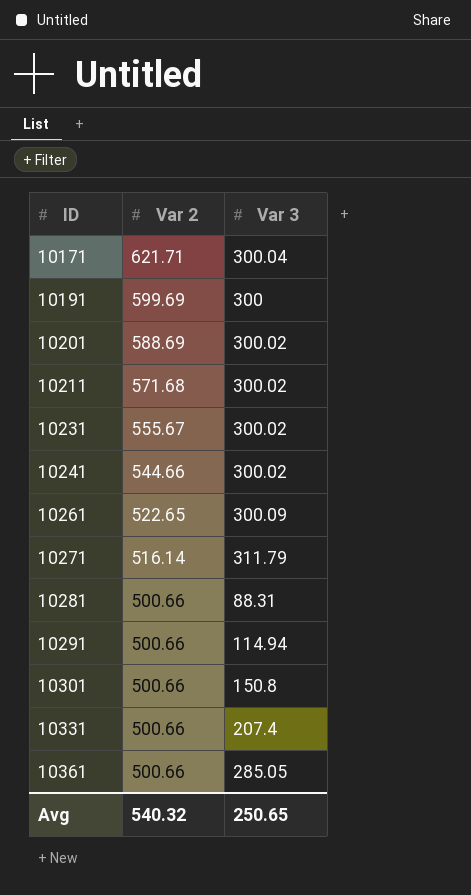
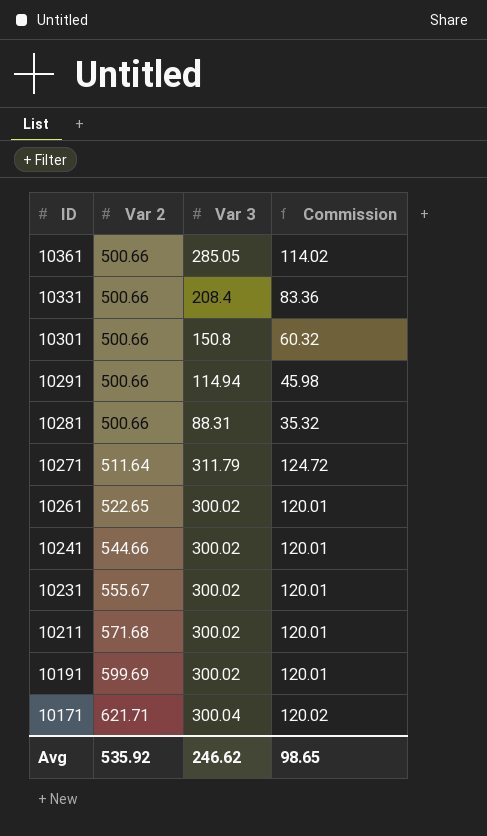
row order: ID ascending -> ID descending
column Commission | formula: none -> [Var 3] * 0.4
row 10201: 588.69 | 300.02 -> none
10331 | Var 3: 207.4 -> 208.4
10271 | Var 2: 516.14 -> 511.64
10261 | Var 3: 300.09 -> 300.02
10191 | Var 3: 300 -> 300.02
Avg | Var 2: 540.32 -> 535.92
Avg | Var 3: 250.65 -> 246.62

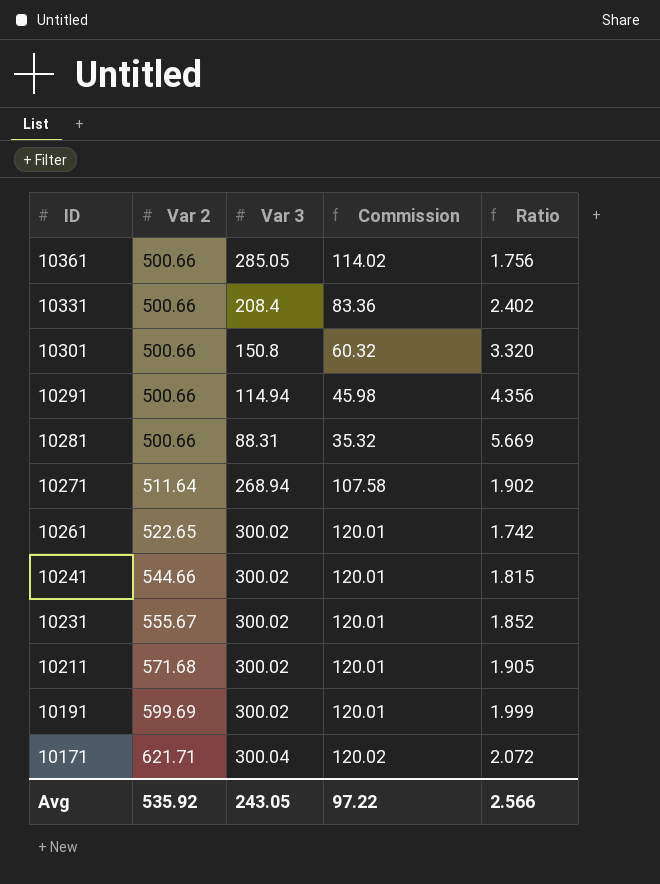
column Ratio | formula: none -> [Var 2] / [Var 3]
10271 | Var 3: 311.79 -> 268.94
10271 | Commission: 124.72 -> 107.58
Avg | Var 3: 246.62 -> 243.05
Avg | Commission: 98.65 -> 97.22

